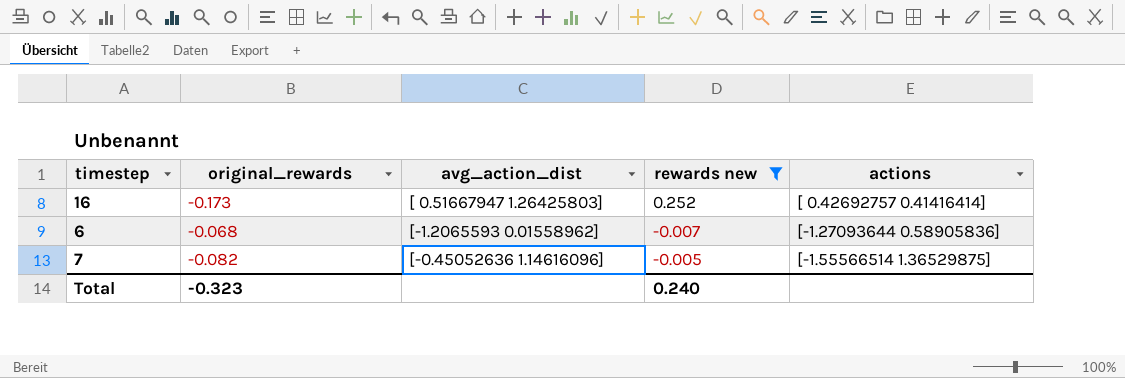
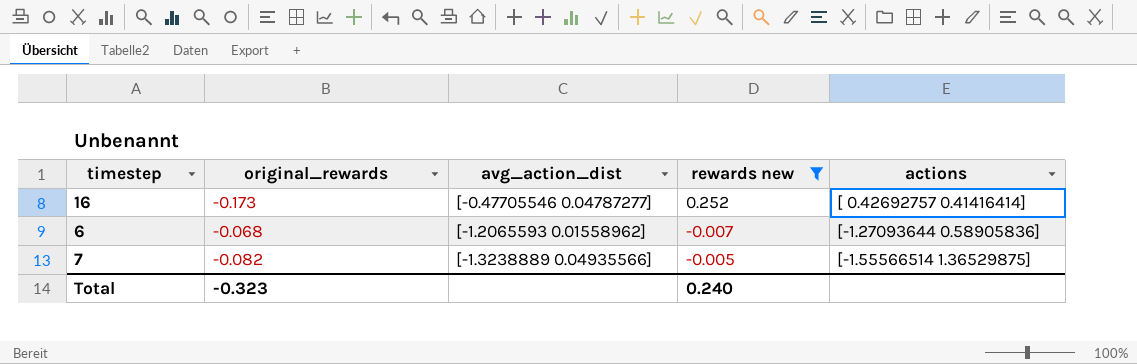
16 | avg_action_dist: [ 0.51667947 1.26425803] -> [-0.47705546 0.04787277]
7 | avg_action_dist: [-0.45052636 1.14616096] -> [-1.3238889 0.04935566]

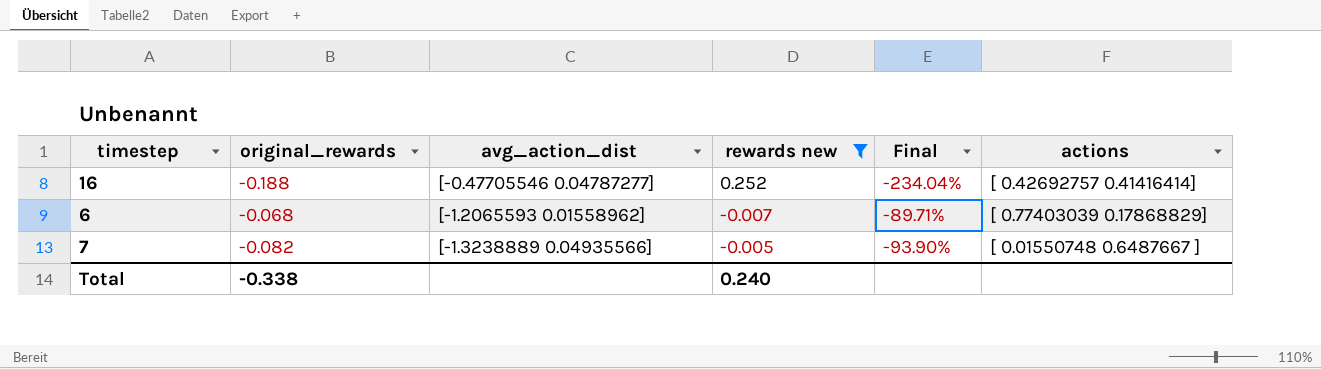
column Final | formula: none -> ([rewards new] - [original_rewards]) / [original_rewards]
16 | original_rewards: -0.173 -> -0.188
6 | actions: [-1.27093644 0.58905836] -> [ 0.77403039 0.17868829]
7 | actions: [-1.55566514 1.36529875] -> [ 0.01550748 0.6487667 ]
Total | original_rewards: -0.323 -> -0.338

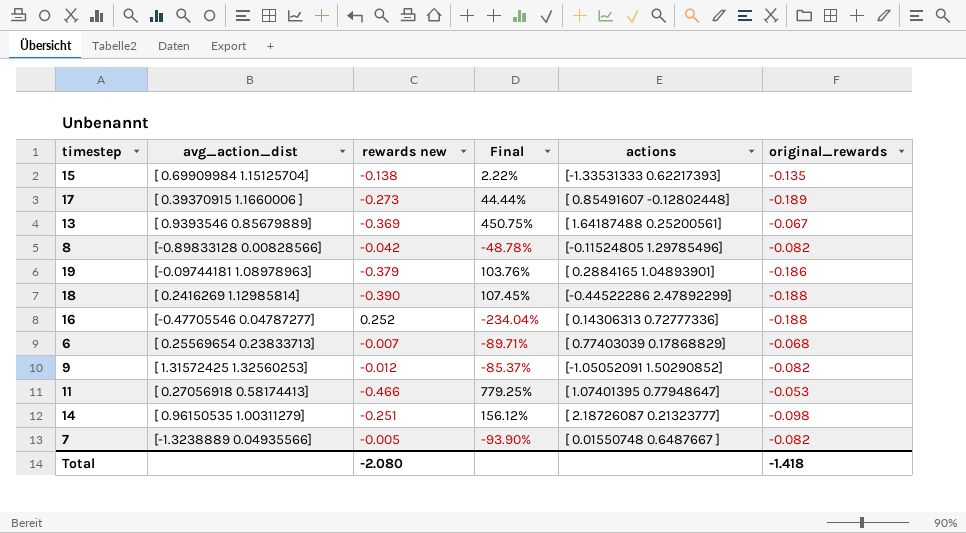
filter: rewards new >= -0.007 -> none
column original_rewards | position: 2 -> 6
16 | actions: [ 0.42692757 0.41416414] -> [ 0.14306313 0.72777336]
6 | avg_action_dist: [-1.2065593 0.01558962] -> [ 0.25569654 0.23833713]
Total | rewards new: 0.240 -> -2.080
Total | original_rewards: -0.338 -> -1.418

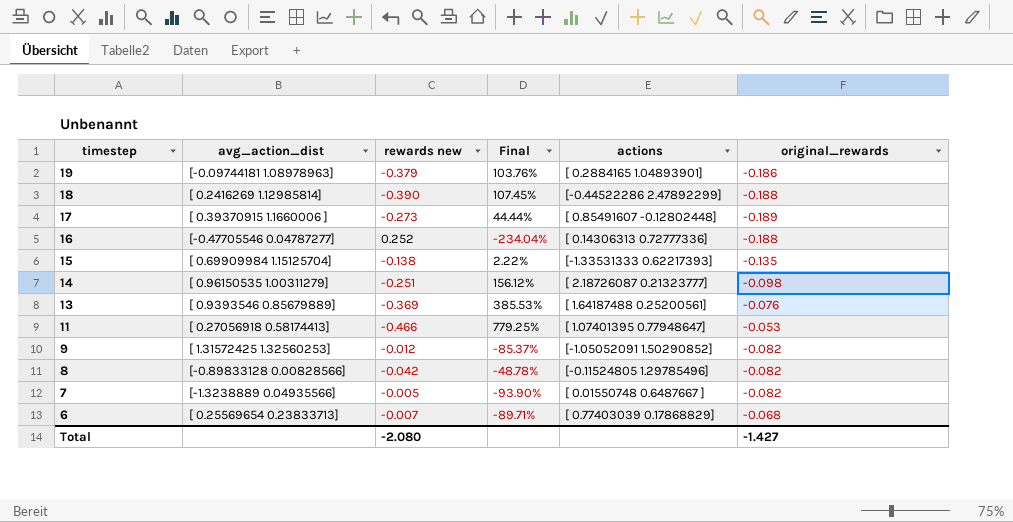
row order: none -> timestep descending
13 | Final: 450.75% -> 385.53%
13 | original_rewards: -0.067 -> -0.076
Total | original_rewards: -1.418 -> -1.427

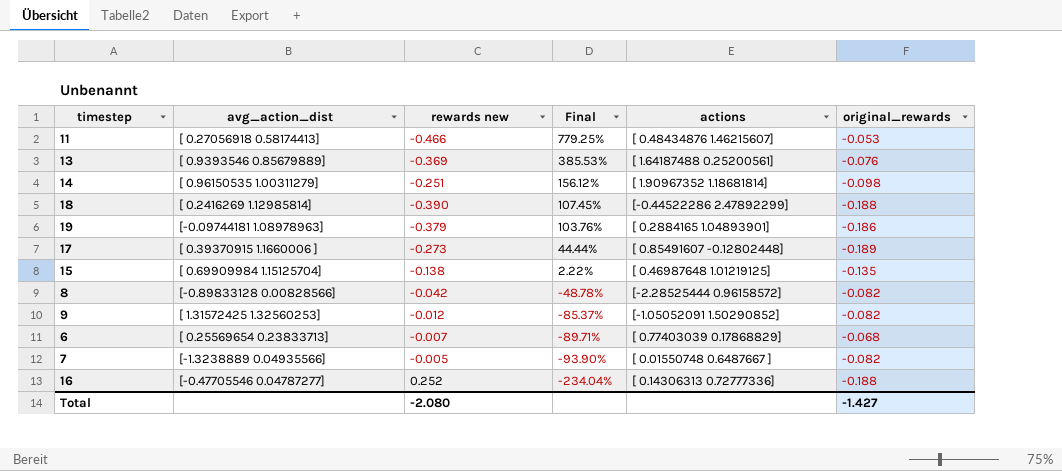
row order: timestep descending -> Final descending
11 | actions: [ 1.07401395 0.77948647] -> [ 0.48434876 1.46215607]
14 | actions: [ 2.18726087 0.21323777] -> [ 1.90967352 1.18681814]
15 | actions: [-1.33531333 0.62217393] -> [ 0.46987648 1.01219125]
8 | actions: [-0.11524805 1.29785496] -> [-2.28525444 0.96158572]

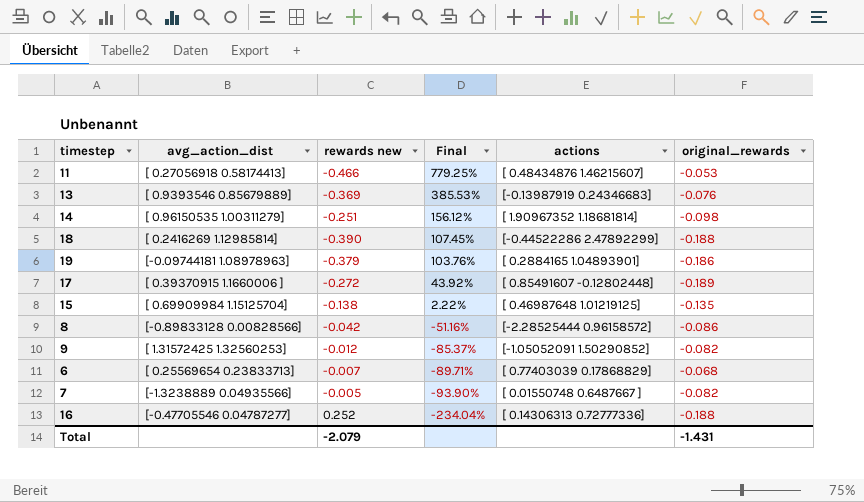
13 | actions: [ 1.64187488 0.25200561] -> [-0.13987919 0.24346683]
17 | rewards new: -0.273 -> -0.272
17 | Final: 44.44% -> 43.92%
8 | Final: -48.78% -> -51.16%
8 | original_rewards: -0.082 -> -0.086
Total | rewards new: -2.080 -> -2.079
Total | original_rewards: -1.427 -> -1.431

